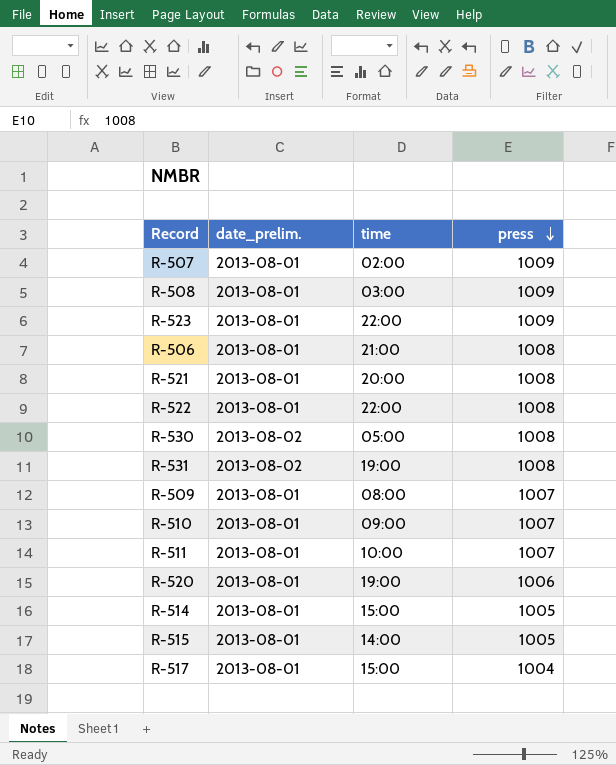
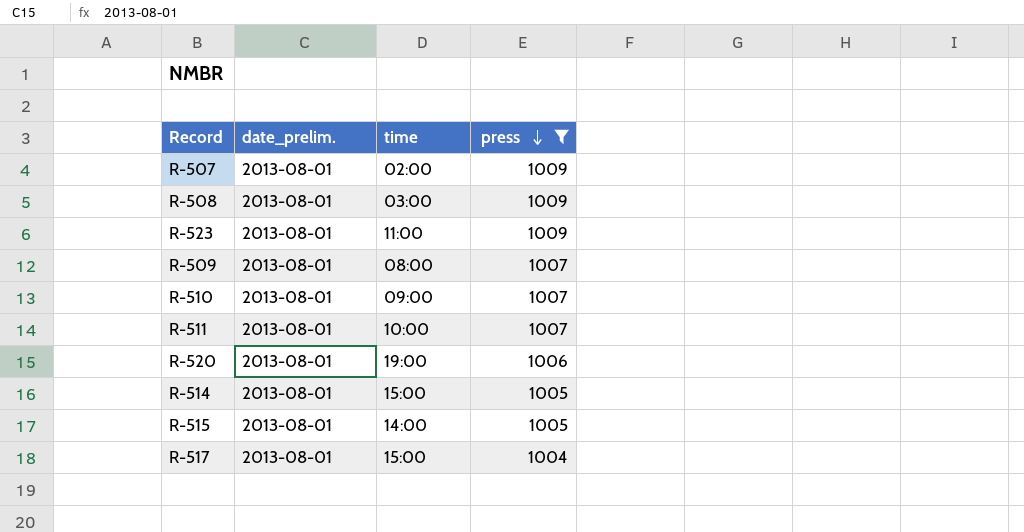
filter: none -> press != 1008
R-523 | time: 22:00 -> 11:00

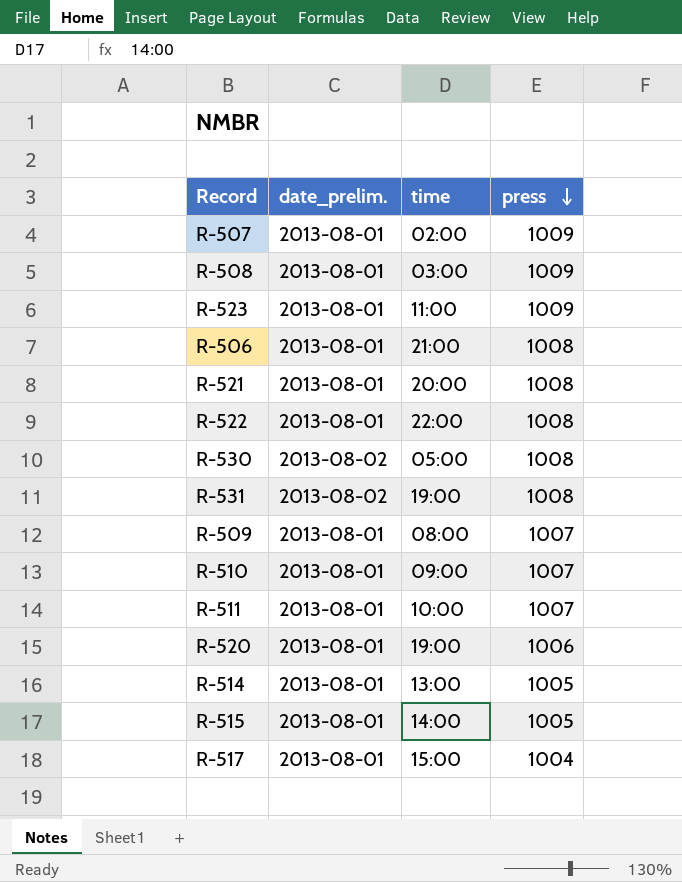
filter: press != 1008 -> none
R-514 | time: 15:00 -> 13:00

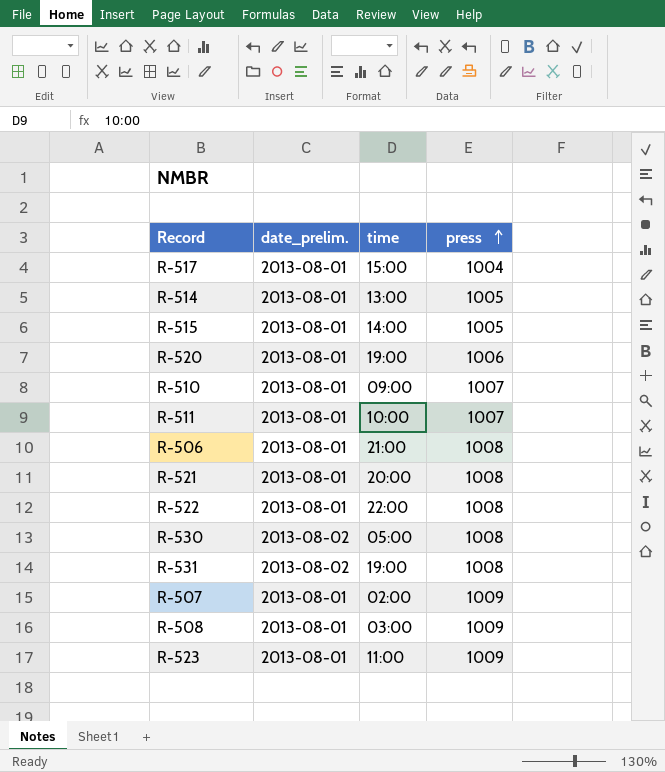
row order: press descending -> press ascending
row R-509: 2013-08-01 | 08:00 | 1007 -> none

